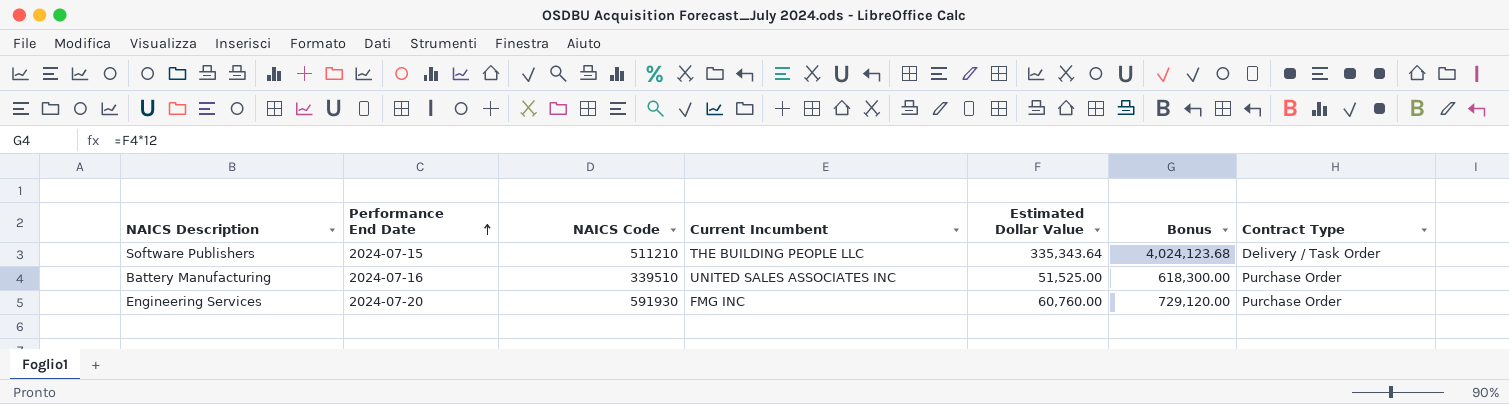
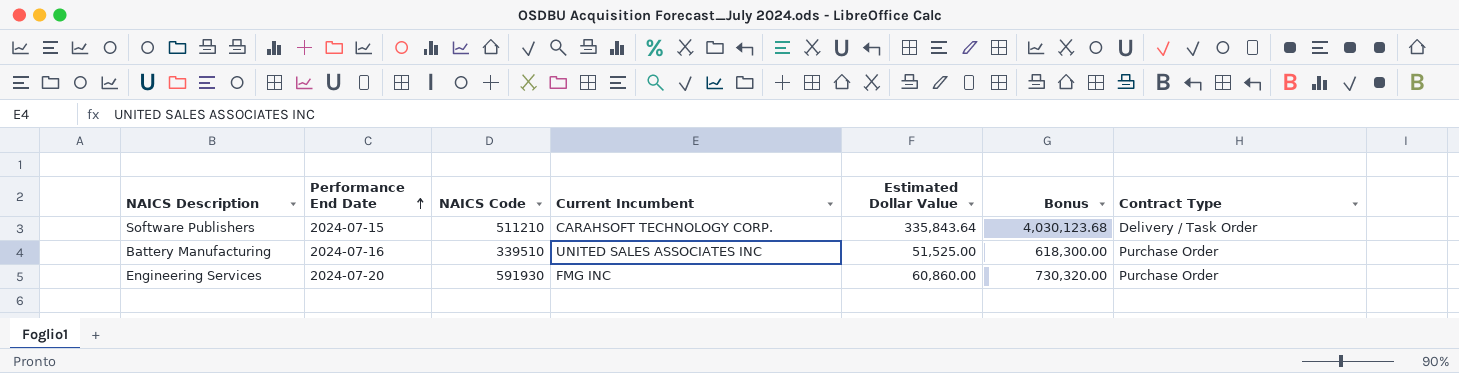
Software Publishers | Current Incumbent: THE BUILDING PEOPLE LLC -> CARAHSOFT TECHNOLOGY CORP.
Software Publishers | Estimated Dollar Value: 335,343.64 -> 335,843.64
Software Publishers | Bonus: 4,024,123.68 -> 4,030,123.68
Engineering Services | Estimated Dollar Value: 60,760.00 -> 60,860.00
Engineering Services | Bonus: 729,120.00 -> 730,320.00

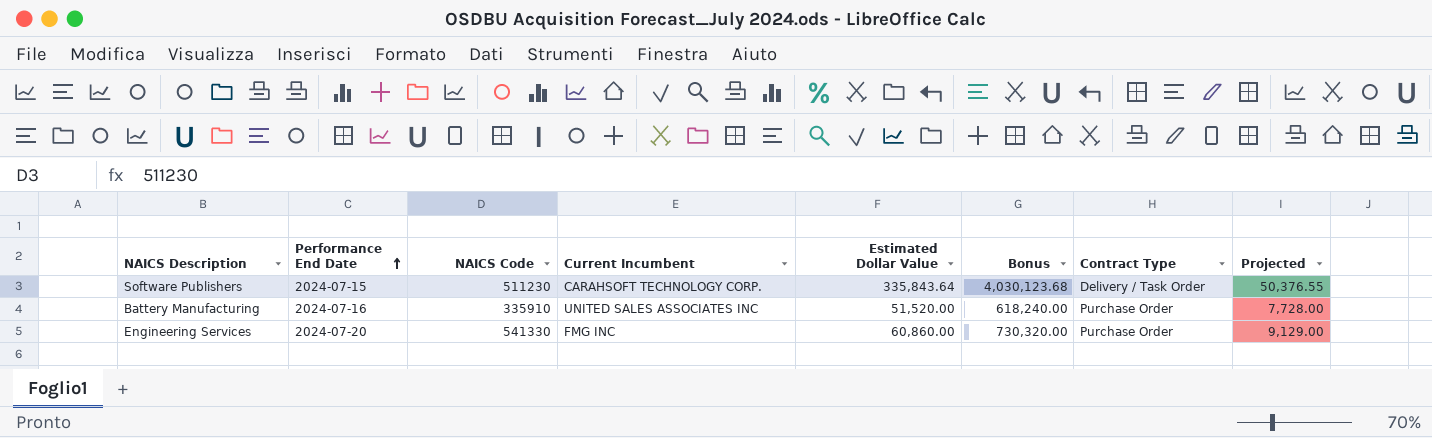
column Projected | formula: none -> [Estimated Dollar Value] * 0.15
Software Publishers | NAICS Code: 511210 -> 511230
Battery Manufacturing | NAICS Code: 339510 -> 335910
Battery Manufacturing | Estimated Dollar Value: 51,525.00 -> 51,520.00
Battery Manufacturing | Bonus: 618,300.00 -> 618,240.00
Engineering Services | NAICS Code: 591930 -> 541330

